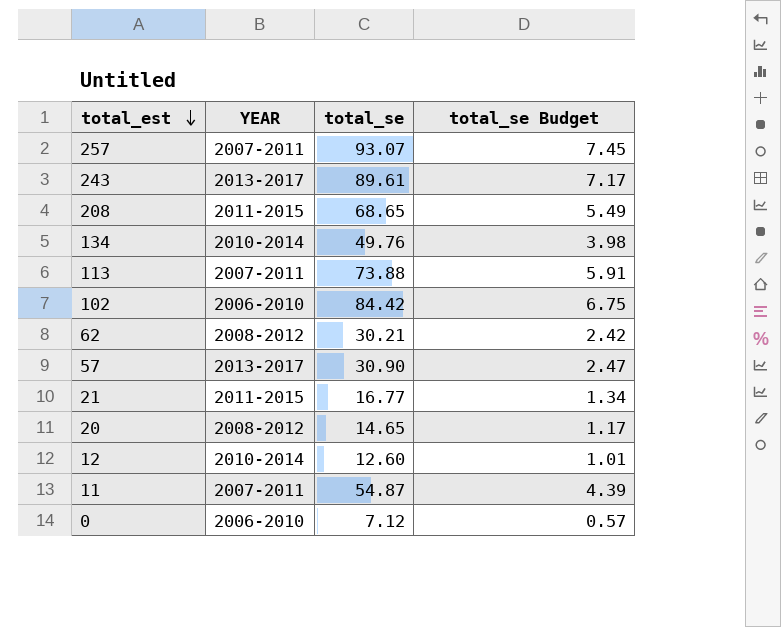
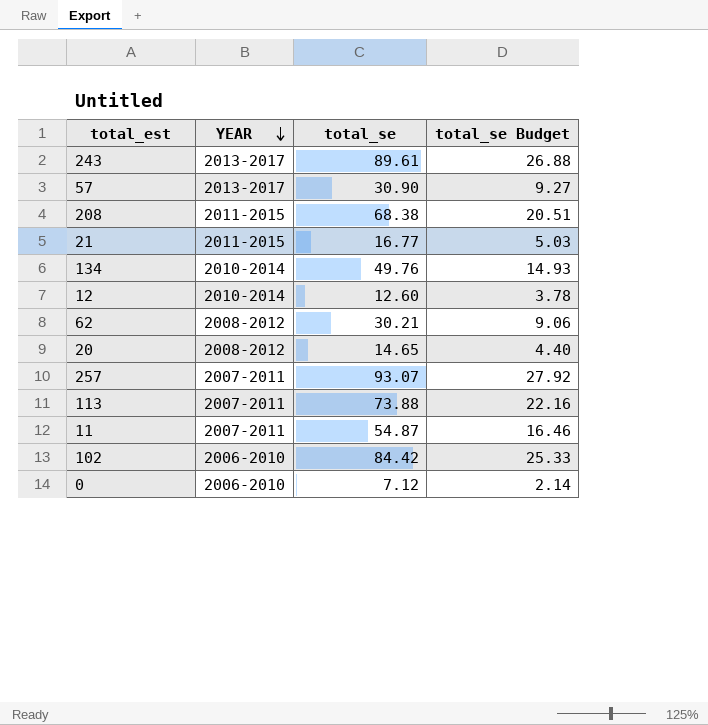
row order: total_est descending -> YEAR descending
column total_se Budget | formula: [total_se] * 0.08 -> [total_se] * 0.3
208 | total_se: 68.65 -> 68.38

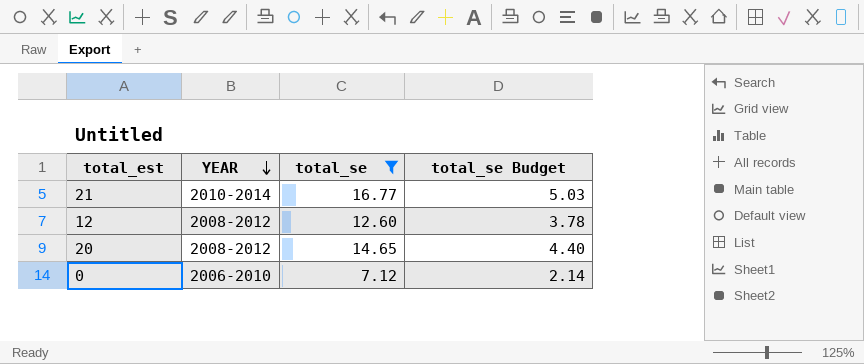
filter: none -> total_se <= 16.77
21 | YEAR: 2011-2015 -> 2010-2014
12 | YEAR: 2010-2014 -> 2008-2012

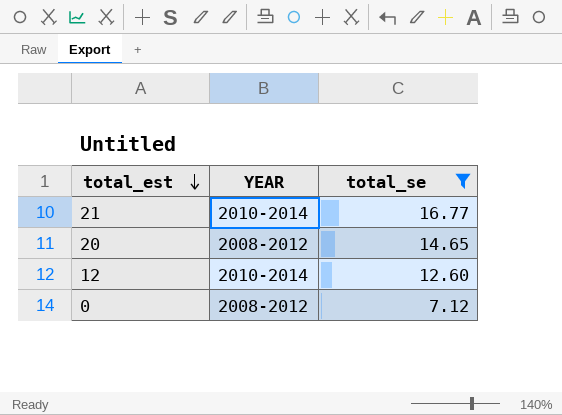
row order: YEAR descending -> total_est descending
column total_se Budget | formula: [total_se] * 0.3 -> none
12 | YEAR: 2008-2012 -> 2010-2014
0 | YEAR: 2006-2010 -> 2008-2012

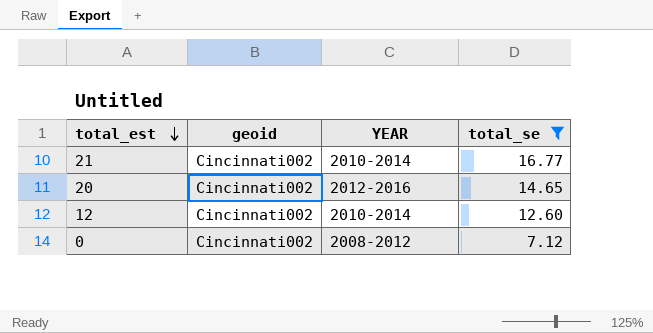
column geoid | position: none -> 2
20 | YEAR: 2008-2012 -> 2012-2016

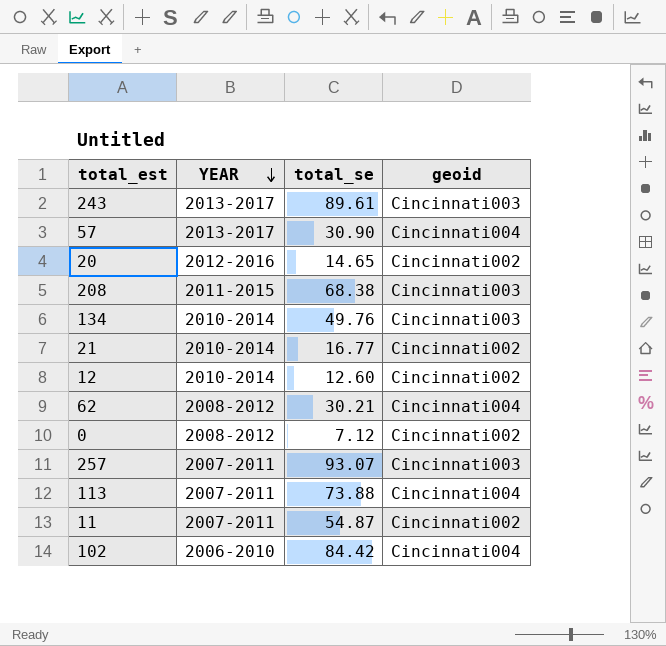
filter: total_se <= 16.77 -> none
row order: total_est descending -> YEAR descending
column geoid | position: 2 -> 4

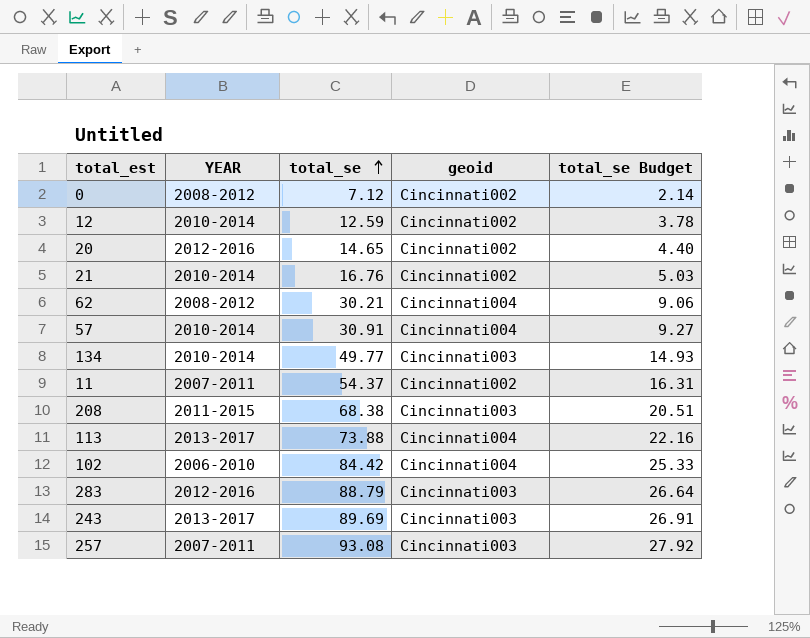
row order: YEAR descending -> total_se ascending
column total_se Budget | formula: none -> [total_se] * 0.3
12 | total_se: 12.60 -> 12.59
21 | total_se: 16.77 -> 16.76
57 | YEAR: 2013-2017 -> 2010-2014
57 | total_se: 30.90 -> 30.91
134 | total_se: 49.76 -> 49.77
11 | total_se: 54.87 -> 54.37
113 | YEAR: 2007-2011 -> 2013-2017
row 283: none -> 2012-2016 | 88.79 | Cincinnati003 | 26.64
243 | total_se: 89.61 -> 89.69
257 | total_se: 93.07 -> 93.08

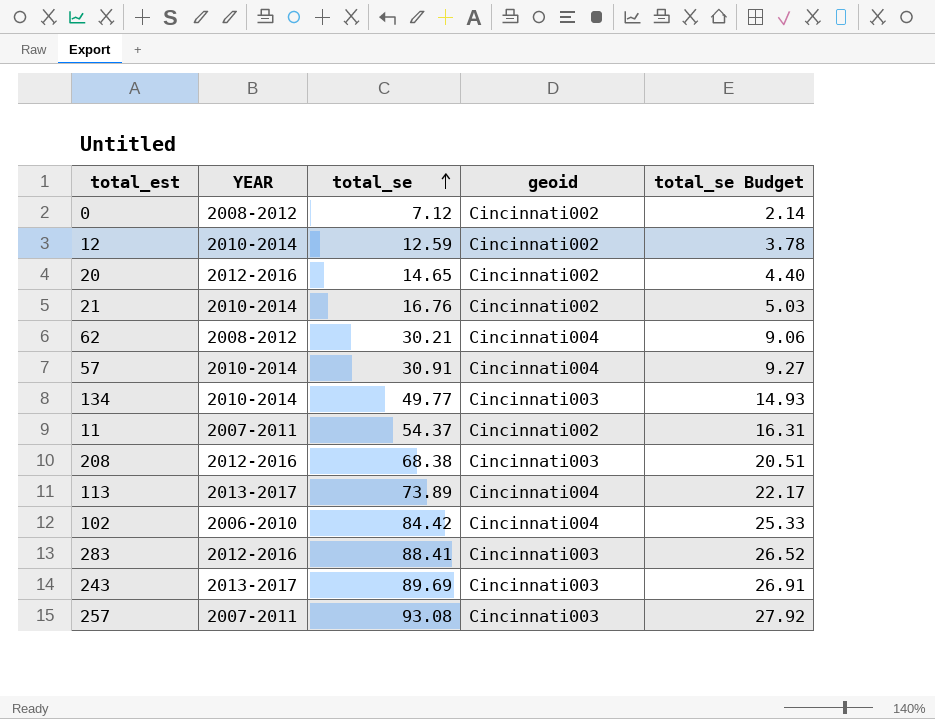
208 | YEAR: 2011-2015 -> 2012-2016
113 | total_se: 73.88 -> 73.89
113 | total_se Budget: 22.16 -> 22.17
283 | total_se: 88.79 -> 88.41
283 | total_se Budget: 26.64 -> 26.52

